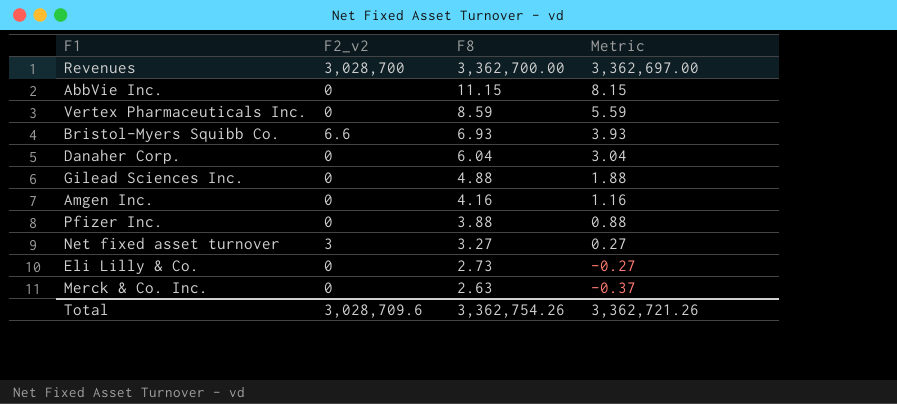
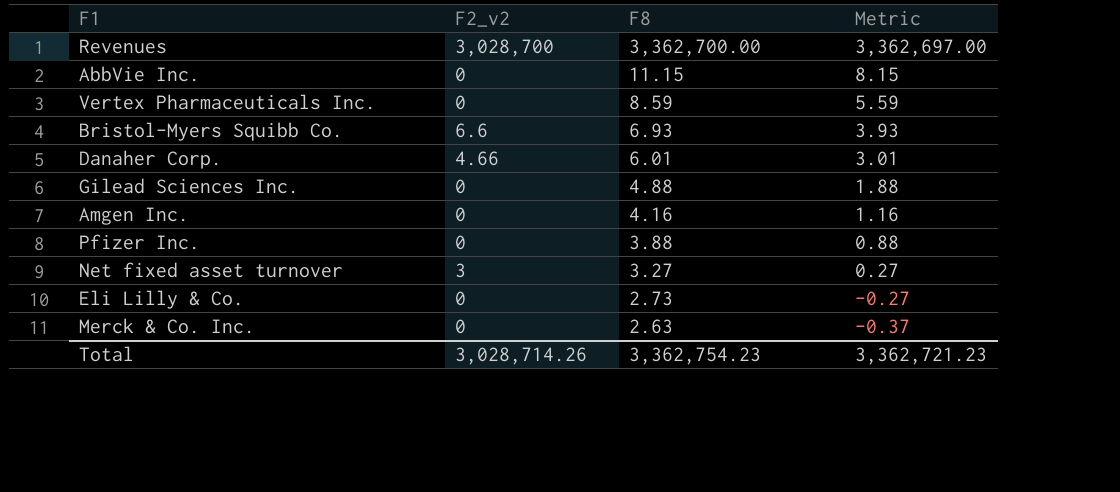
Danaher Corp. | F2_v2: 0 -> 4.66
Danaher Corp. | F8: 6.04 -> 6.01
Danaher Corp. | Metric: 3.04 -> 3.01
Total | F2_v2: 3,028,709.6 -> 3,028,714.26
Total | F8: 3,362,754.26 -> 3,362,754.23
Total | Metric: 3,362,721.26 -> 3,362,721.23

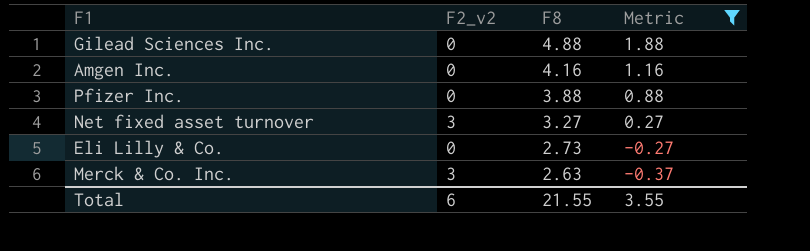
filter: none -> Metric <= 1.88
Merck & Co. Inc. | F2_v2: 0 -> 3
Total | F2_v2: 3,028,714.26 -> 6
Total | F8: 3,362,754.23 -> 21.55
Total | Metric: 3,362,721.23 -> 3.55

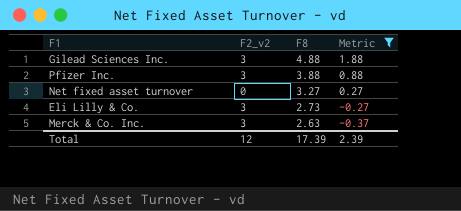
row Amgen Inc.: 0 | 4.16 | 1.16 -> none
Gilead Sciences Inc. | F2_v2: 0 -> 3
Pfizer Inc. | F2_v2: 0 -> 3
Net fixed asset turnover | F2_v2: 3 -> 0
Eli Lilly & Co. | F2_v2: 0 -> 3
Total | F2_v2: 6 -> 12
Total | F8: 21.55 -> 17.39
Total | Metric: 3.55 -> 2.39

